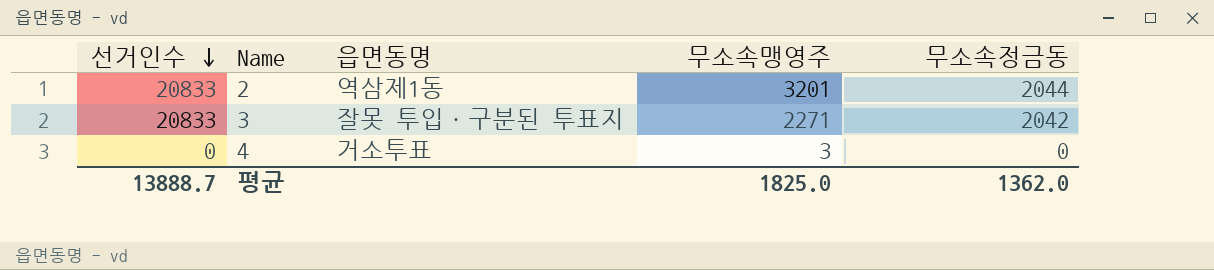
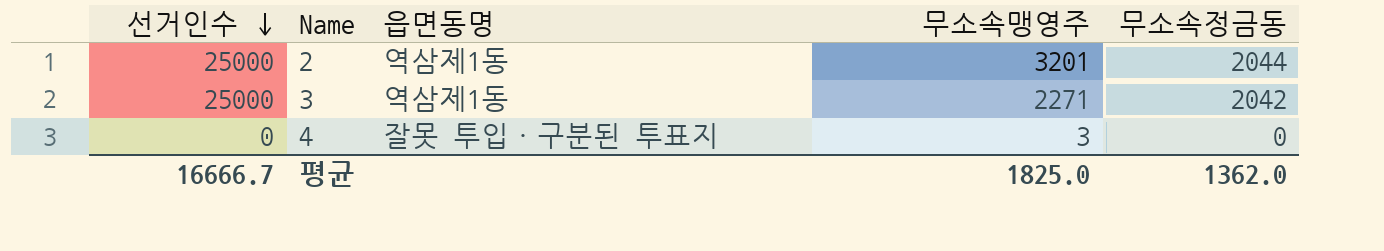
2 | 선거인수: 20833 -> 25000
3 | 선거인수: 20833 -> 25000
3 | 읍면동명: 잘못 투입·구분된 투표지 -> 역삼제1동
4 | 읍면동명: 거소투표 -> 잘못 투입·구분된 투표지
평균 | 선거인수: 13888.7 -> 16666.7

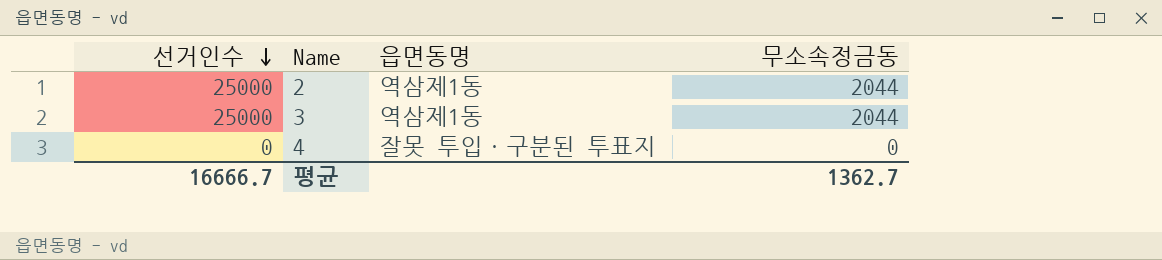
column 무소속맹영주 | position: 4 -> none
3 | 무소속정금동: 2042 -> 2044
평균 | 무소속정금동: 1362.0 -> 1362.7

